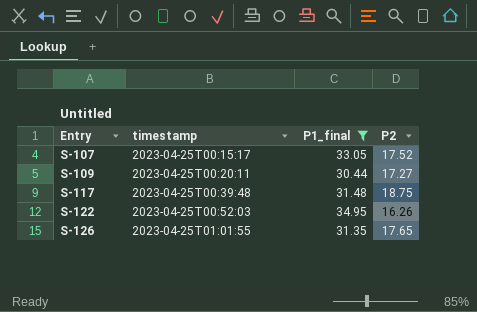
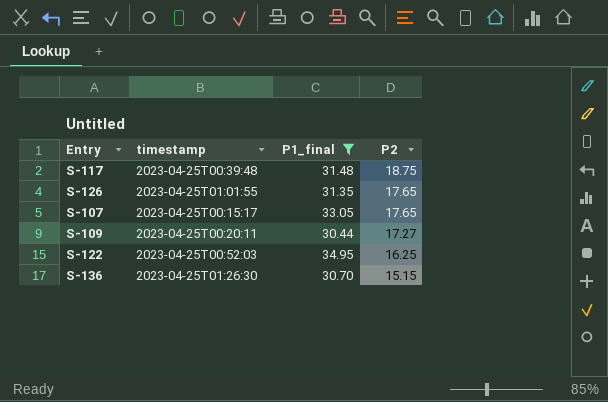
row order: Entry ascending -> P2 descending
S-107 | P2: 17.52 -> 17.65
S-122 | P2: 16.26 -> 16.25
row S-136: none -> 2023-04-25T01:26:30 | 30.70 | 15.15

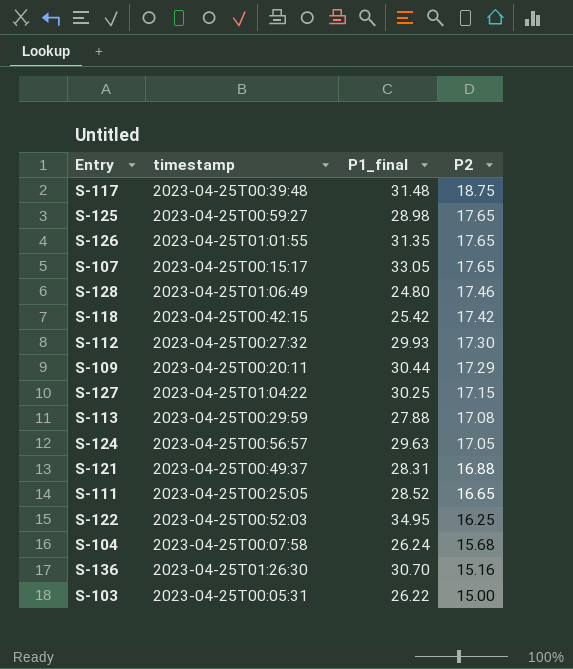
filter: P1_final >= 30.44 -> none
S-109 | P2: 17.27 -> 17.29
S-136 | P2: 15.15 -> 15.16

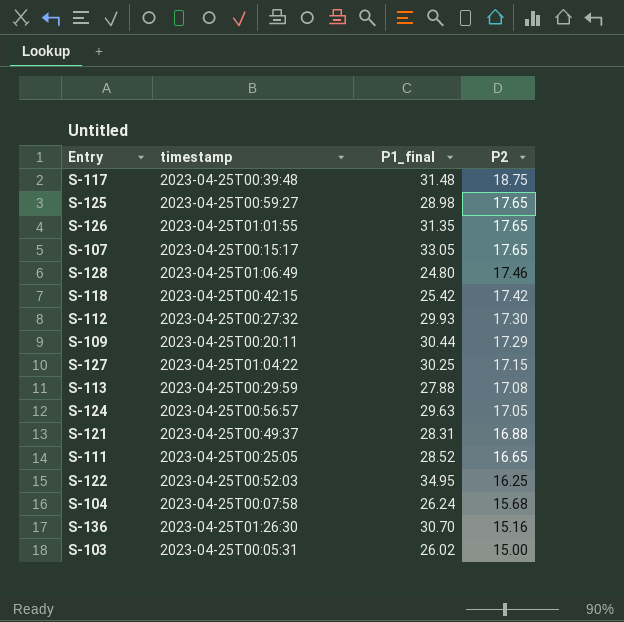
S-103 | P1_final: 26.22 -> 26.02

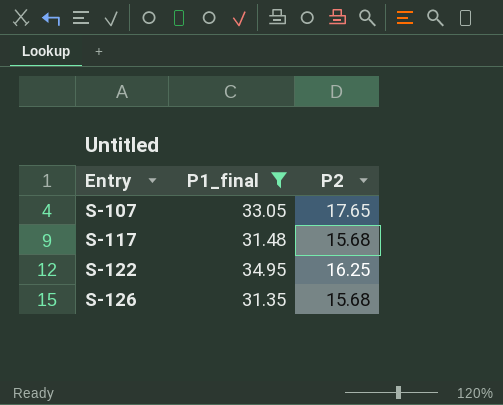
filter: none -> P1_final >= 31.35
row order: P2 descending -> Entry ascending
column timestamp | position: 2 -> none
S-117 | P2: 18.75 -> 15.68
S-126 | P2: 17.65 -> 15.68

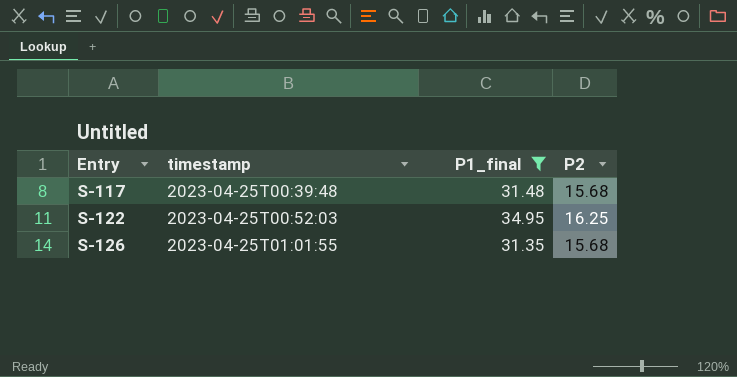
column timestamp | position: none -> 2
row S-107: 33.05 | 17.65 -> none

